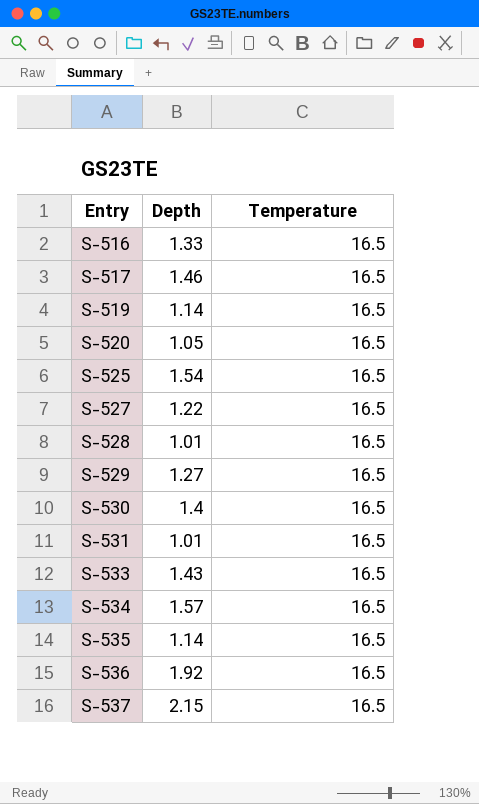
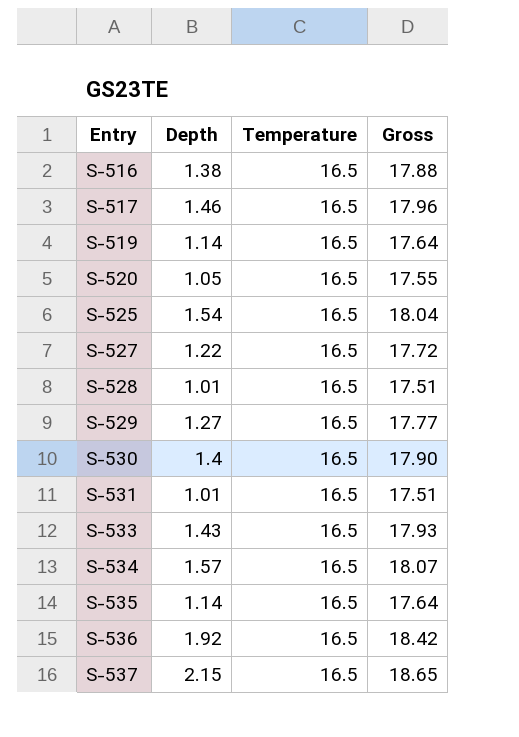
column Gross | formula: none -> [Depth] + [Temperature]
S-516 | Depth: 1.33 -> 1.38

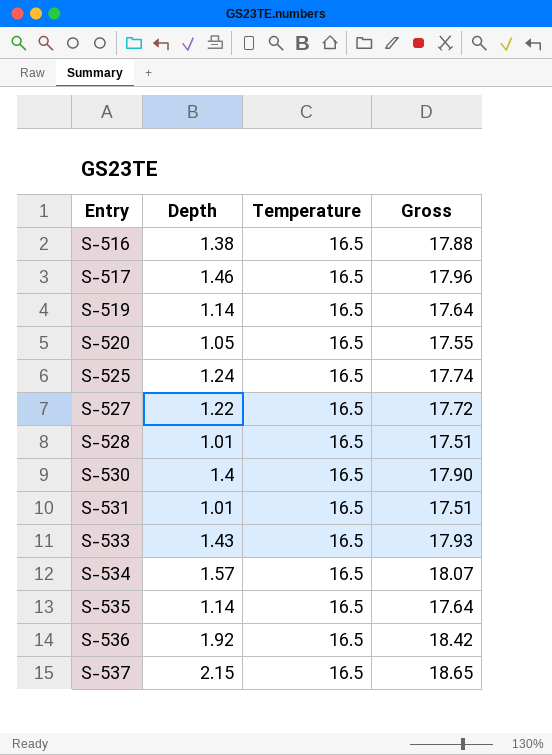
row S-529: 1.27 | 16.5 | 17.77 -> none
S-525 | Depth: 1.54 -> 1.24
S-525 | Gross: 18.04 -> 17.74

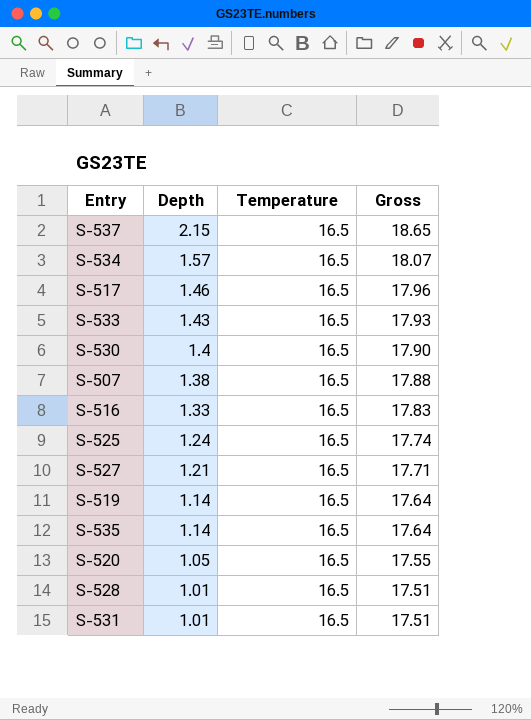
row order: Entry ascending -> Depth descending
row S-536: 1.92 | 16.5 | 18.42 -> none
row S-507: none -> 1.38 | 16.5 | 17.88
S-516 | Depth: 1.38 -> 1.33
S-516 | Gross: 17.88 -> 17.83
S-527 | Depth: 1.22 -> 1.21
S-527 | Gross: 17.72 -> 17.71

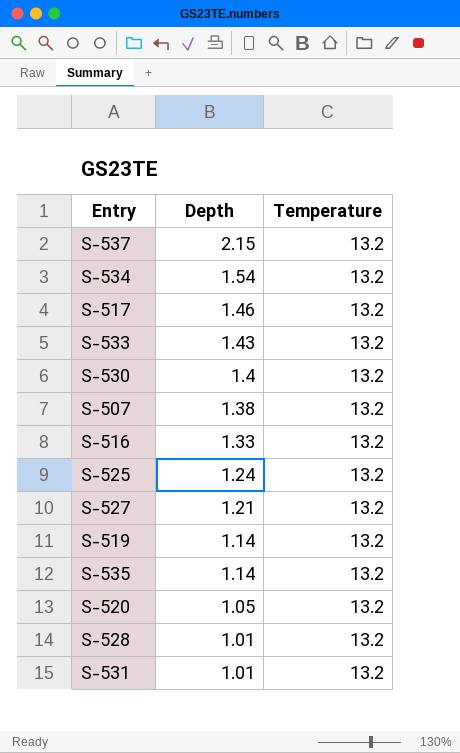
column Gross | formula: [Depth] + [Temperature] -> none
S-537 | Temperature: 16.5 -> 13.2
S-534 | Depth: 1.57 -> 1.54
S-534 | Temperature: 16.5 -> 13.2
S-517 | Temperature: 16.5 -> 13.2
S-533 | Temperature: 16.5 -> 13.2
S-530 | Temperature: 16.5 -> 13.2
S-507 | Temperature: 16.5 -> 13.2
S-516 | Temperature: 16.5 -> 13.2
S-525 | Temperature: 16.5 -> 13.2
S-527 | Temperature: 16.5 -> 13.2
S-519 | Temperature: 16.5 -> 13.2
S-535 | Temperature: 16.5 -> 13.2
S-520 | Temperature: 16.5 -> 13.2
S-528 | Temperature: 16.5 -> 13.2
S-531 | Temperature: 16.5 -> 13.2

